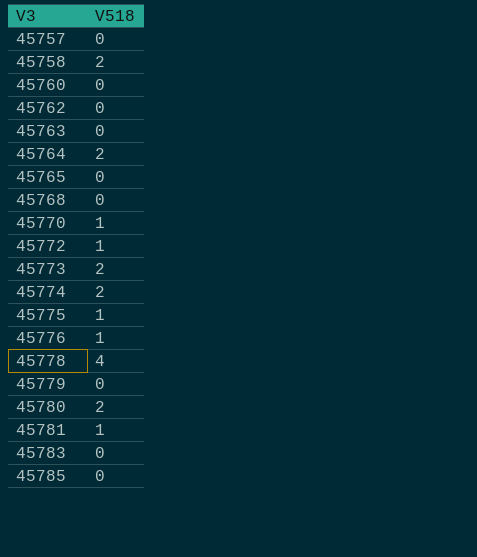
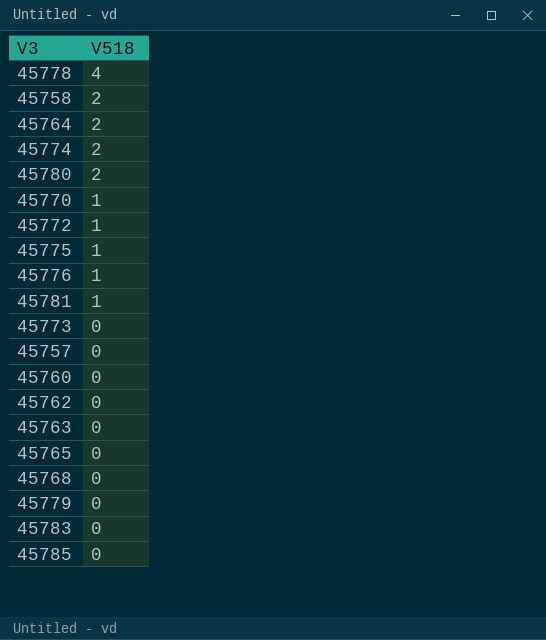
row order: V3 ascending -> V518 descending
45773 | V518: 2 -> 0

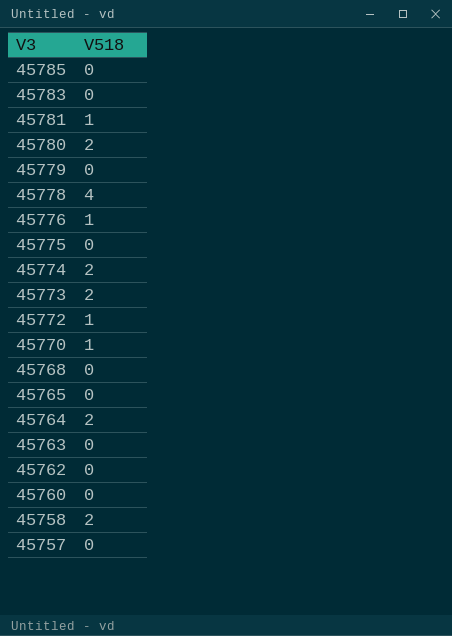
row order: V518 descending -> V3 descending
45775 | V518: 1 -> 0
45773 | V518: 0 -> 2

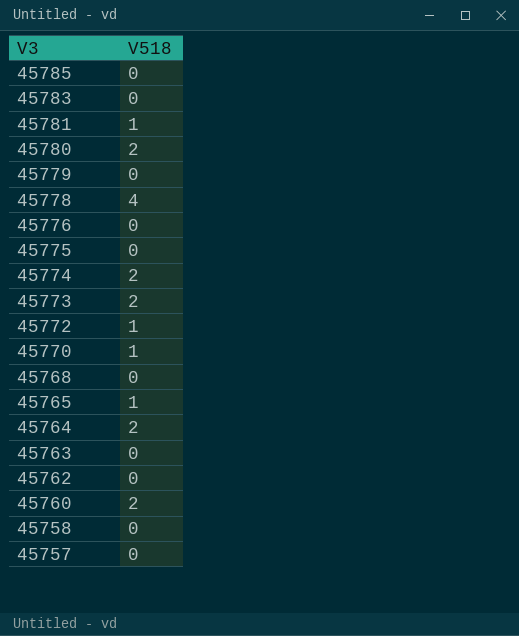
45776 | V518: 1 -> 0
45765 | V518: 0 -> 1
45760 | V518: 0 -> 2
45758 | V518: 2 -> 0

